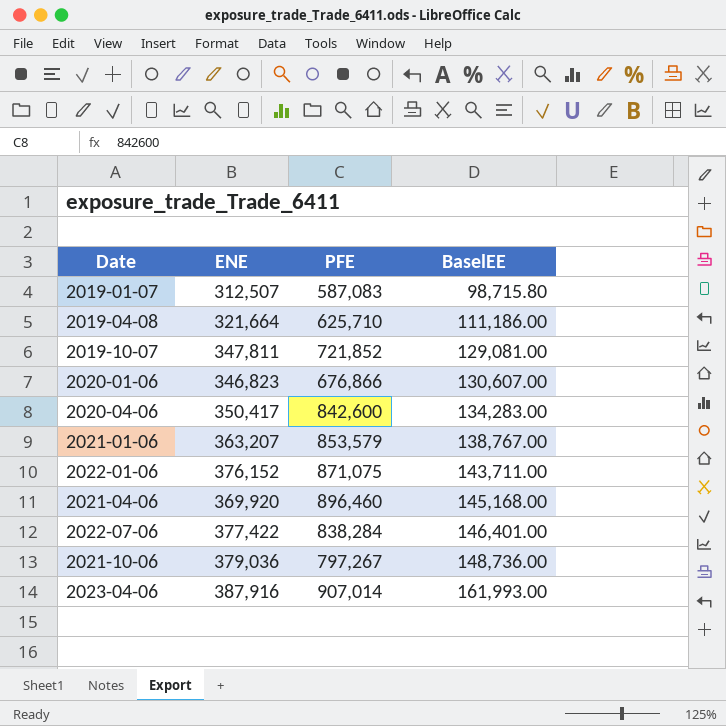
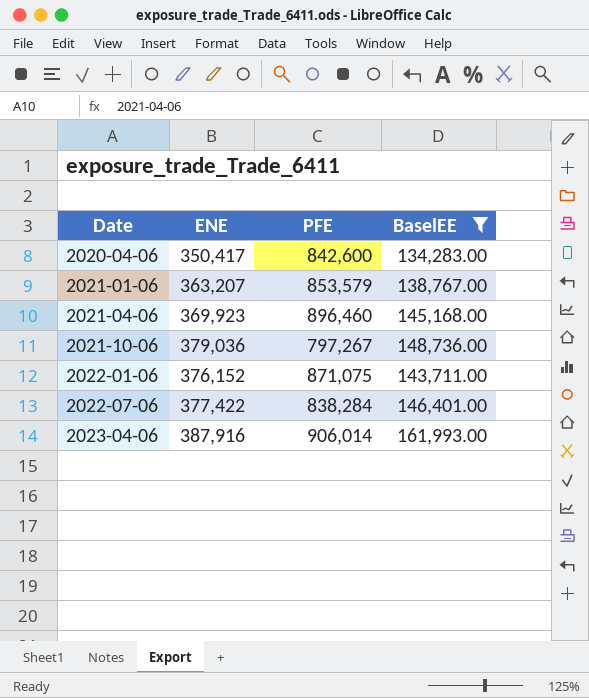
filter: none -> BaselEE >= 134,283.00
row order: BaselEE ascending -> Date ascending
2021-04-06 | ENE: 369,920 -> 369,923
2023-04-06 | PFE: 907,014 -> 906,014

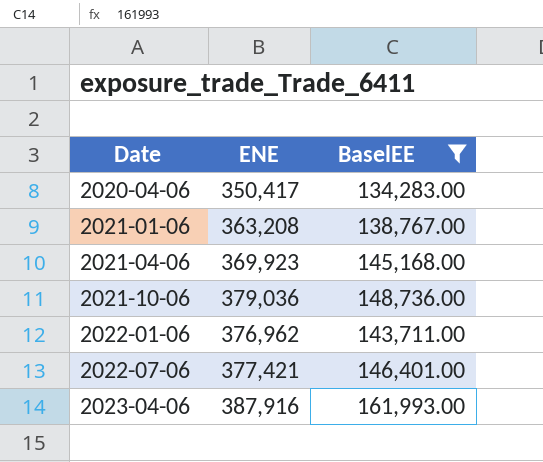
column PFE | position: 3 -> none
2021-01-06 | ENE: 363,207 -> 363,208
2022-01-06 | ENE: 376,152 -> 376,962
2022-07-06 | ENE: 377,422 -> 377,421

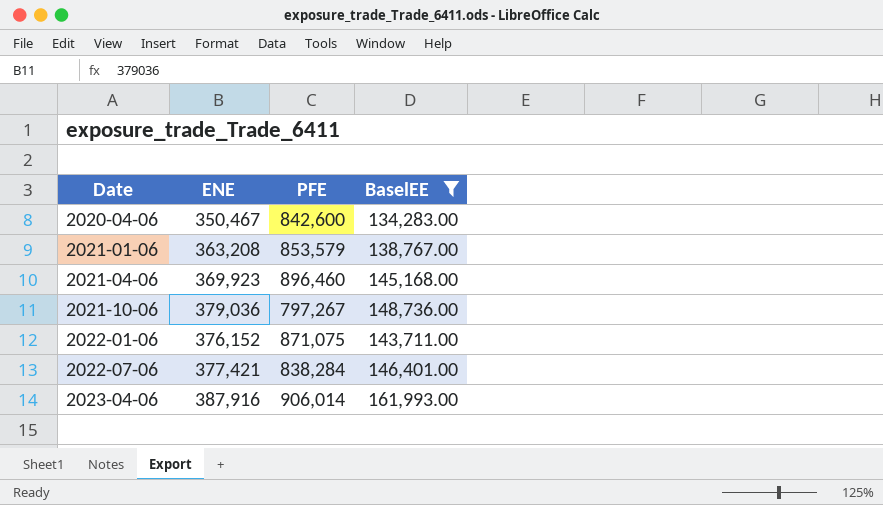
column PFE | position: none -> 3
2020-04-06 | ENE: 350,417 -> 350,467
2022-01-06 | ENE: 376,962 -> 376,152

